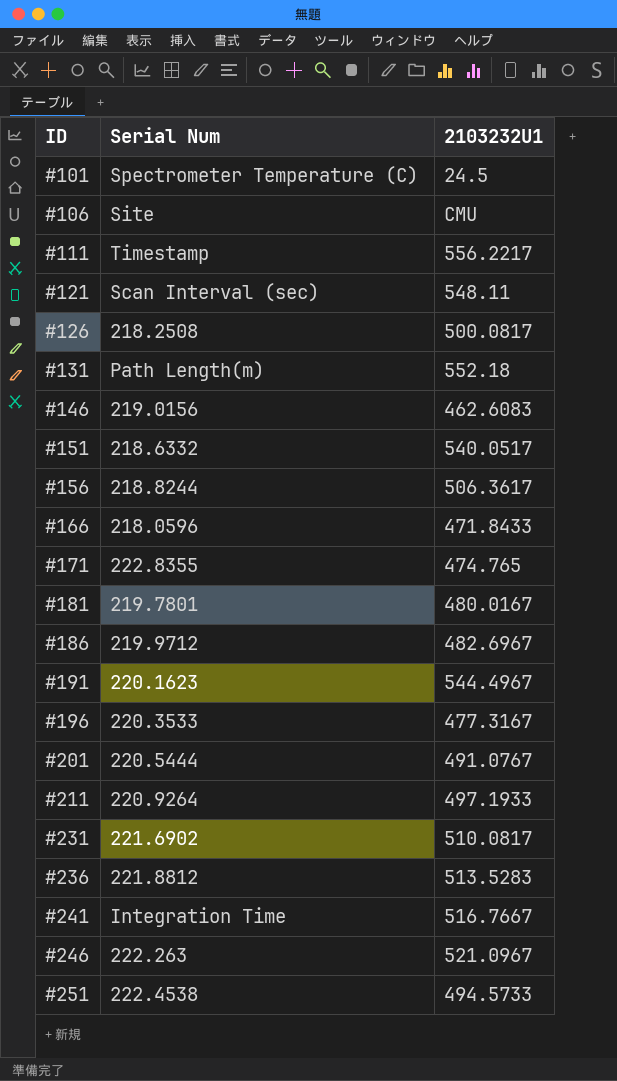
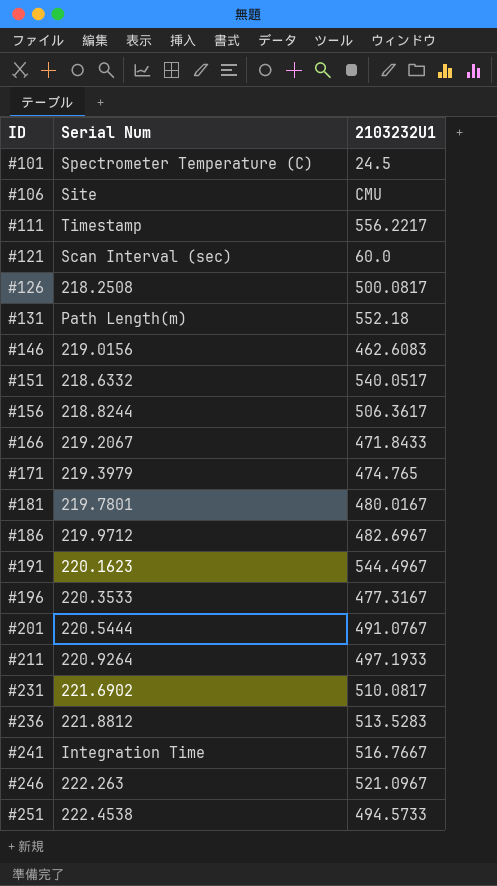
#121 | 2103232U1: 548.11 -> 60.0
#166 | Serial Num: 218.0596 -> 219.2067
#171 | Serial Num: 222.8355 -> 219.3979

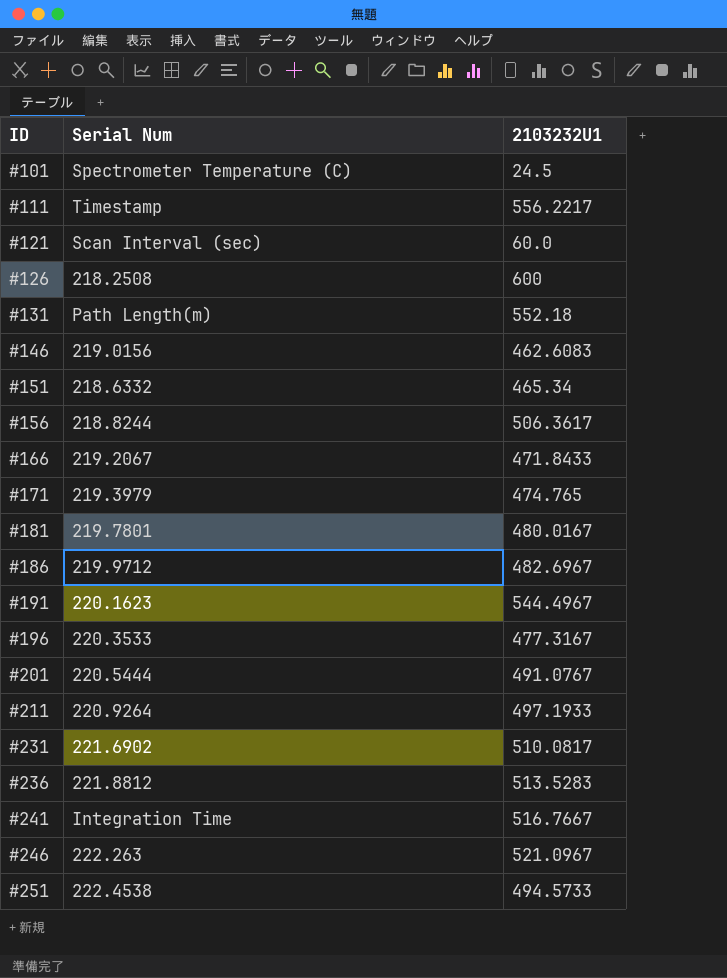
row #106: Site | CMU -> none
#126 | 2103232U1: 500.0817 -> 600
#151 | 2103232U1: 540.0517 -> 465.34

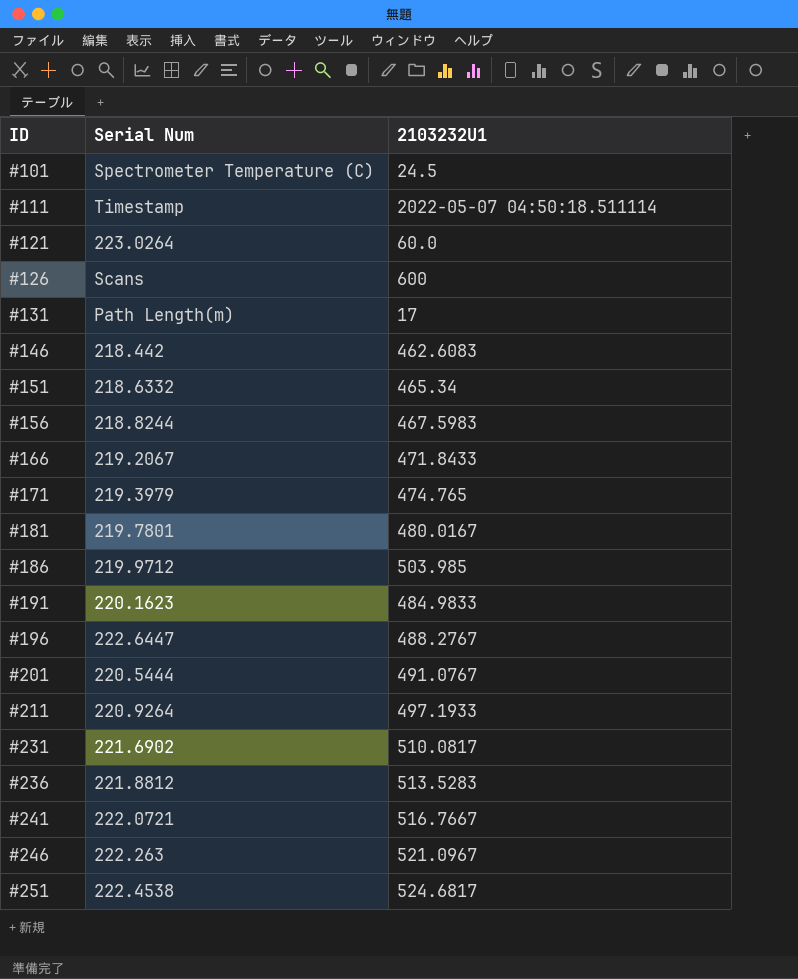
#111 | 2103232U1: 556.2217 -> 2022-05-07 04:50:18.511114
#121 | Serial Num: Scan Interval (sec) -> 223.0264
#126 | Serial Num: 218.2508 -> Scans
#131 | 2103232U1: 552.18 -> 17
#146 | Serial Num: 219.0156 -> 218.442
#156 | 2103232U1: 506.3617 -> 467.5983
#186 | 2103232U1: 482.6967 -> 503.985
#191 | 2103232U1: 544.4967 -> 484.9833
#196 | Serial Num: 220.3533 -> 222.6447
#196 | 2103232U1: 477.3167 -> 488.2767
#241 | Serial Num: Integration Time -> 222.0721
#251 | 2103232U1: 494.5733 -> 524.6817

